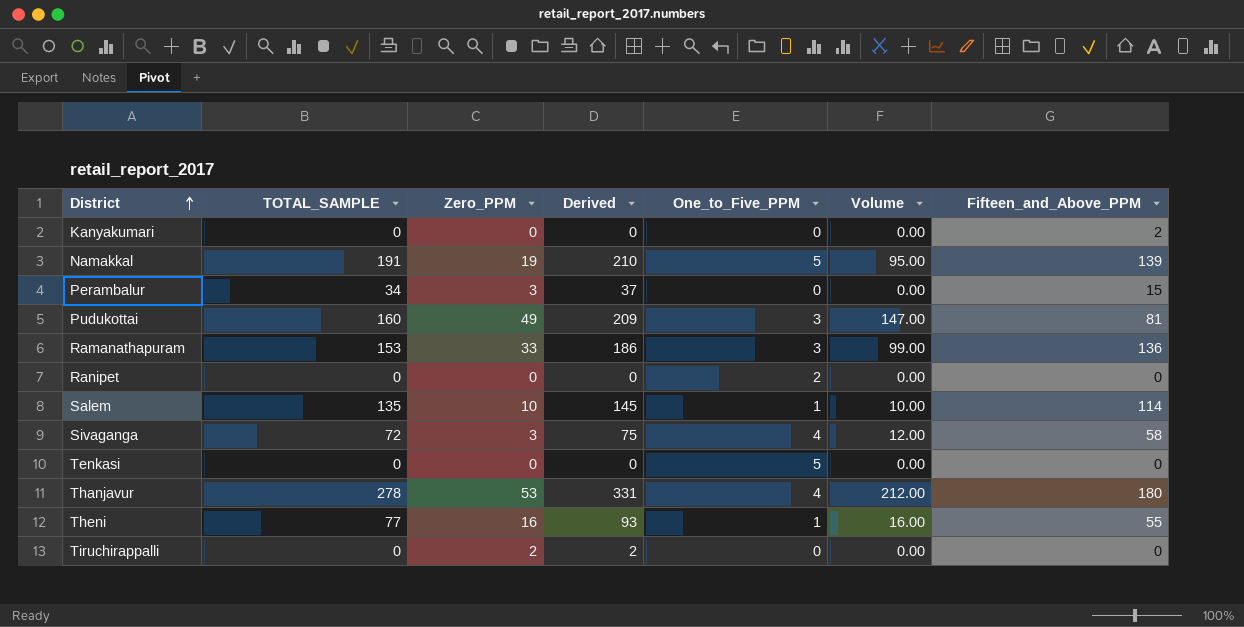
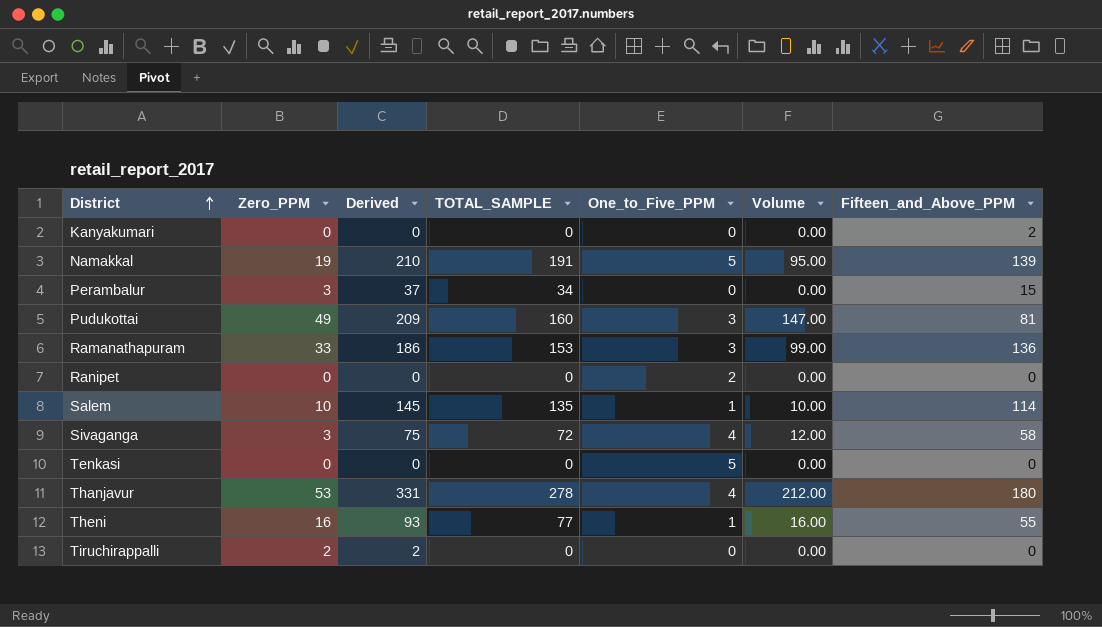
column TOTAL_SAMPLE | position: 2 -> 4

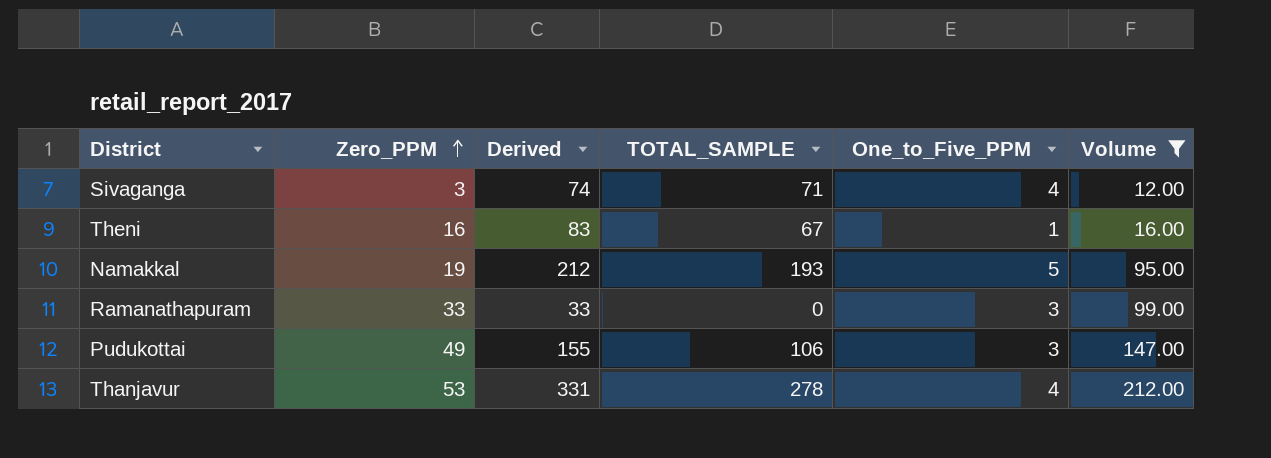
filter: none -> Volume >= 12.00
row order: District ascending -> Zero_PPM ascending
column Fifteen_and_Above_PPM | position: 7 -> none
Sivaganga | Derived: 75 -> 74
Sivaganga | TOTAL_SAMPLE: 72 -> 71
Theni | Derived: 93 -> 83
Theni | TOTAL_SAMPLE: 77 -> 67
Namakkal | Derived: 210 -> 212
Namakkal | TOTAL_SAMPLE: 191 -> 193
Ramanathapuram | Derived: 186 -> 33
Ramanathapuram | TOTAL_SAMPLE: 153 -> 0
Pudukottai | Derived: 209 -> 155
Pudukottai | TOTAL_SAMPLE: 160 -> 106

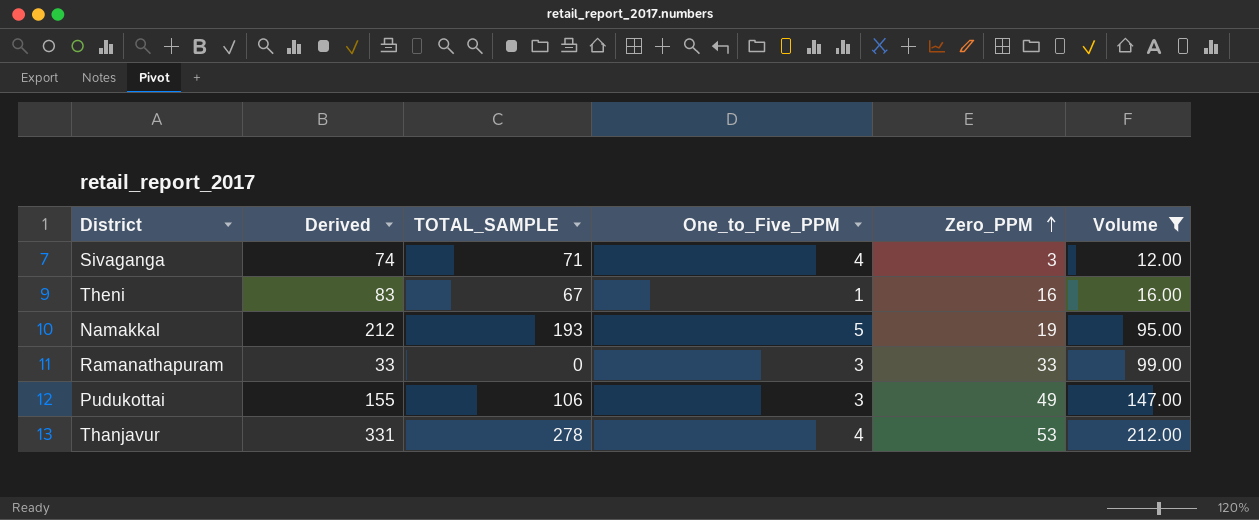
column Zero_PPM | position: 2 -> 5

